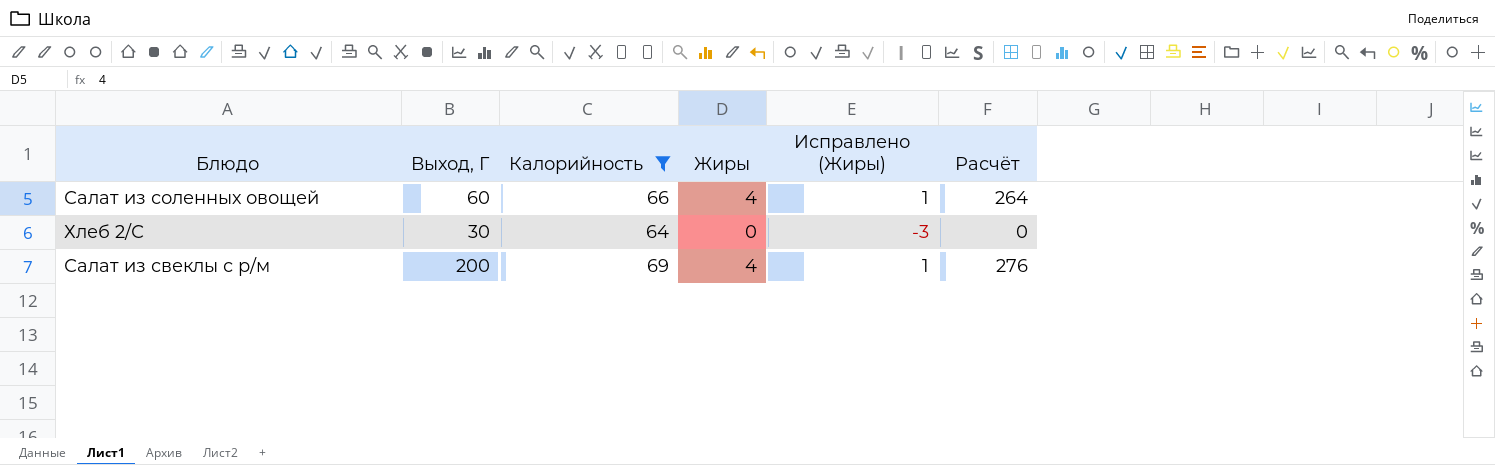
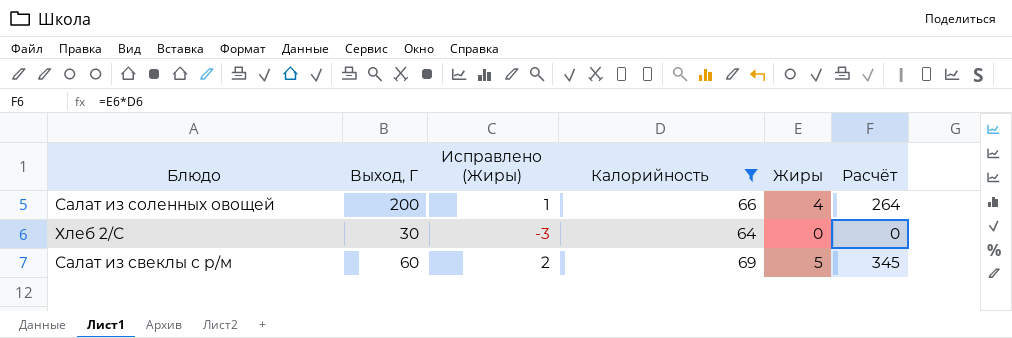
column Исправлено (Жиры) | position: 5 -> 3
Салат из соленных овощей | Выход, Г: 60 -> 200
Салат из свеклы с р/м | Выход, Г: 200 -> 60
Салат из свеклы с р/м | Исправлено (Жиры): 1 -> 2
Салат из свеклы с р/м | Жиры: 4 -> 5
Салат из свеклы с р/м | Расчёт: 276 -> 345

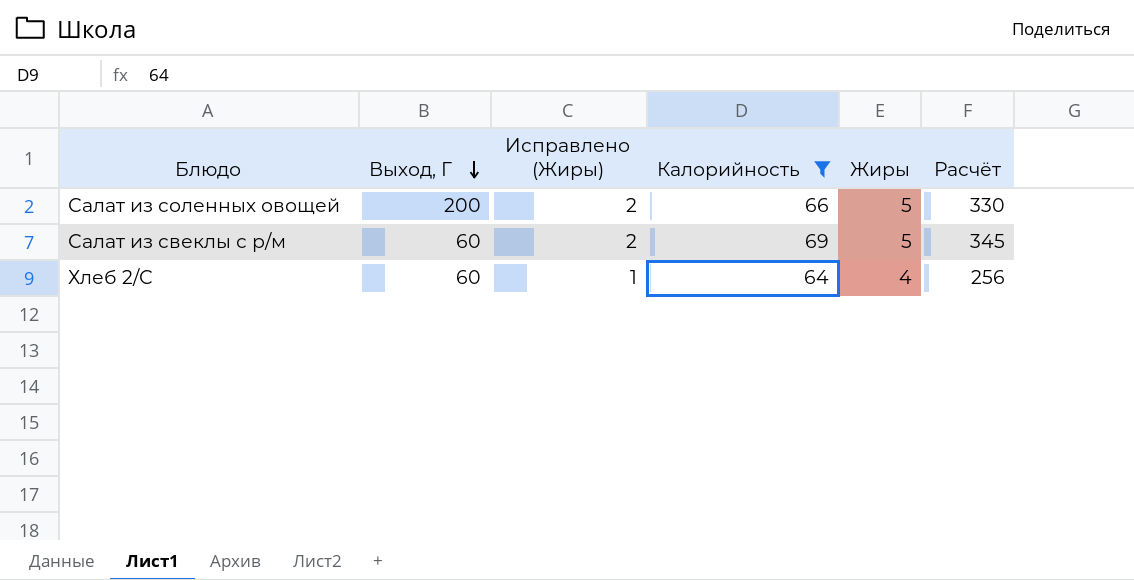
row order: none -> Выход, Г descending
Салат из соленных овощей | Исправлено (Жиры): 1 -> 2
Салат из соленных овощей | Жиры: 4 -> 5
Салат из соленных овощей | Расчёт: 264 -> 330
Хлеб 2/С | Выход, Г: 30 -> 60
Хлеб 2/С | Исправлено (Жиры): -3 -> 1
Хлеб 2/С | Жиры: 0 -> 4
Хлеб 2/С | Расчёт: 0 -> 256

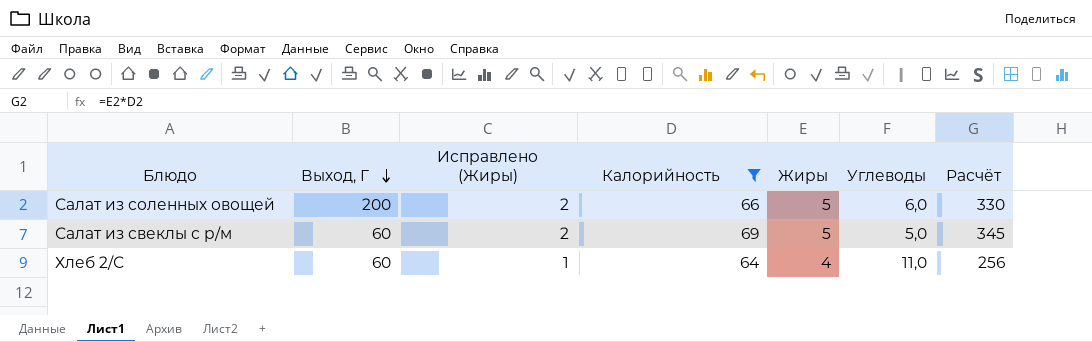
column Углеводы | position: none -> 6

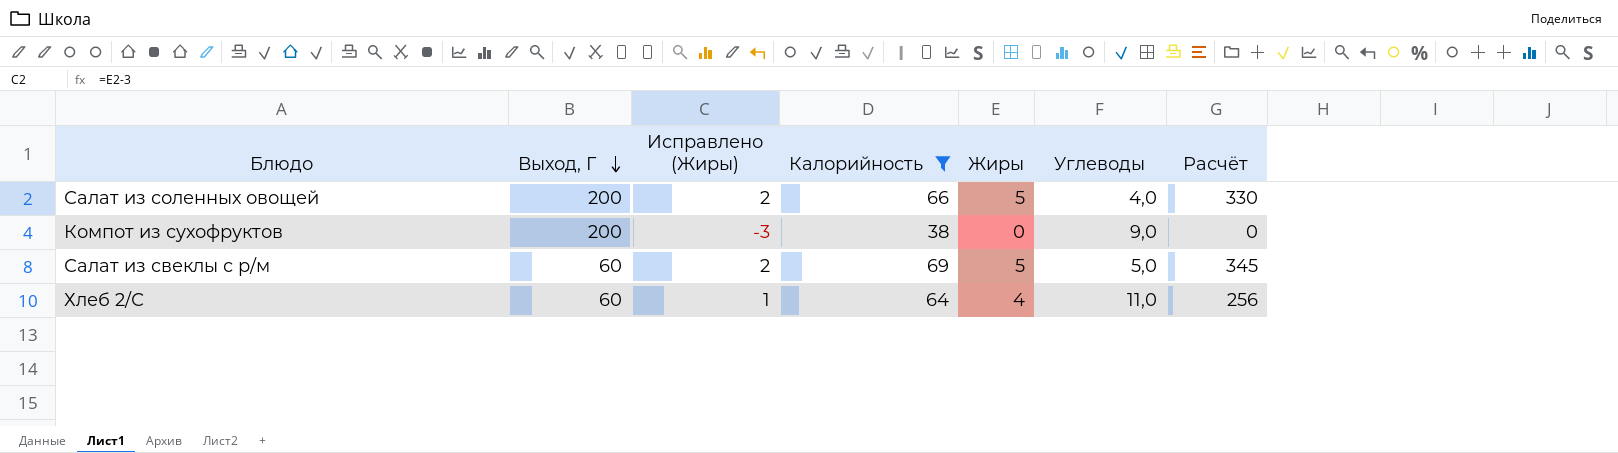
Салат из соленных овощей | Углеводы: 6,0 -> 4,0
row Компот из сухофруктов: none -> 200 | -3 | 38 | 0 | 9,0 | 0

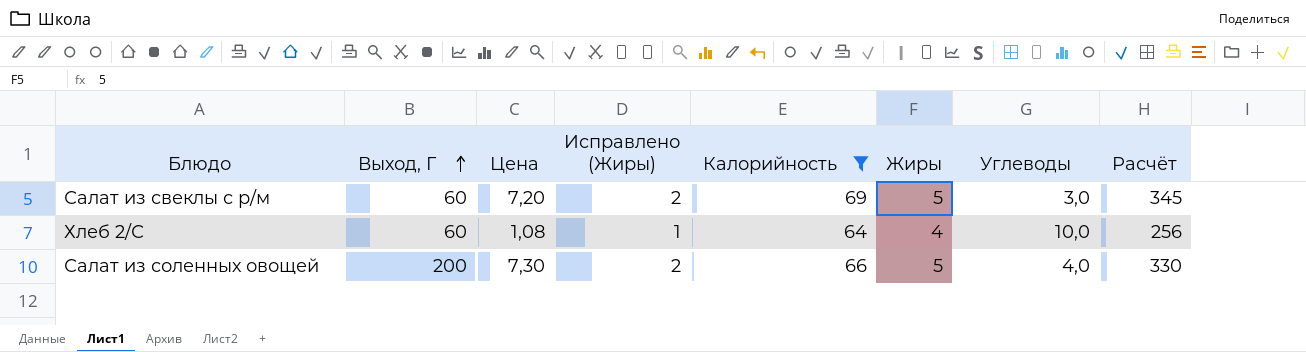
row order: Выход, Г descending -> Выход, Г ascending
column Цена | position: none -> 3
row Компот из сухофруктов: 200 | -3 | 38 | 0 | 9,0 | 0 -> none
Салат из свеклы с р/м | Углеводы: 5,0 -> 3,0
Хлеб 2/С | Углеводы: 11,0 -> 10,0

